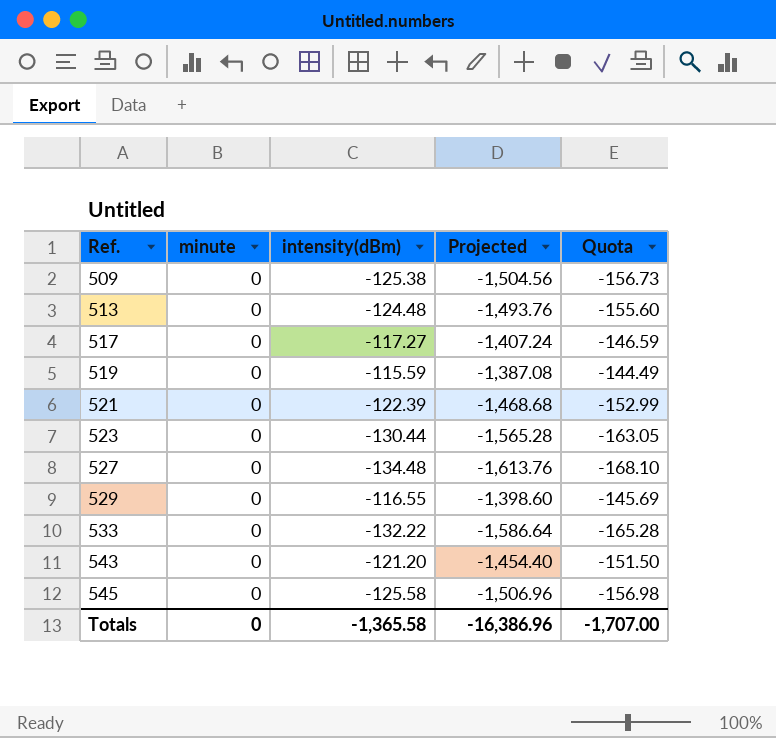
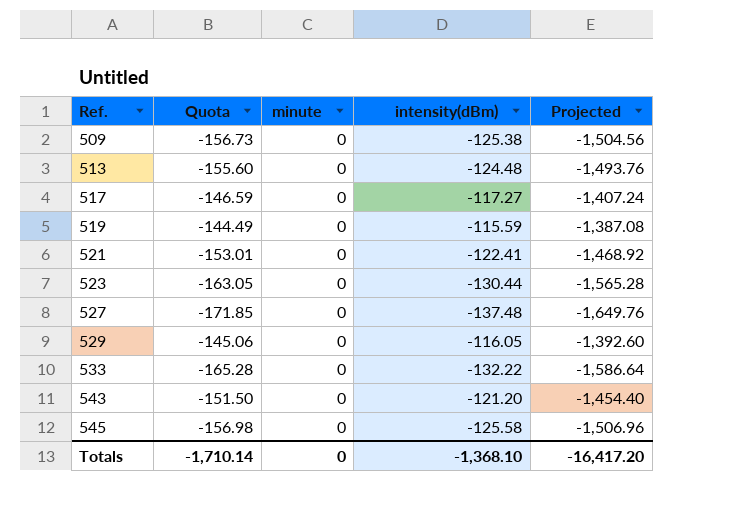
column Quota | position: 5 -> 2
521 | Quota: -152.99 -> -153.01
521 | intensity(dBm): -122.39 -> -122.41
521 | Projected: -1,468.68 -> -1,468.92
527 | Quota: -168.10 -> -171.85
527 | intensity(dBm): -134.48 -> -137.48
527 | Projected: -1,613.76 -> -1,649.76
529 | Quota: -145.69 -> -145.06
529 | intensity(dBm): -116.55 -> -116.05
529 | Projected: -1,398.60 -> -1,392.60
Totals | Quota: -1,707.00 -> -1,710.14
Totals | intensity(dBm): -1,365.58 -> -1,368.10
Totals | Projected: -16,386.96 -> -16,417.20

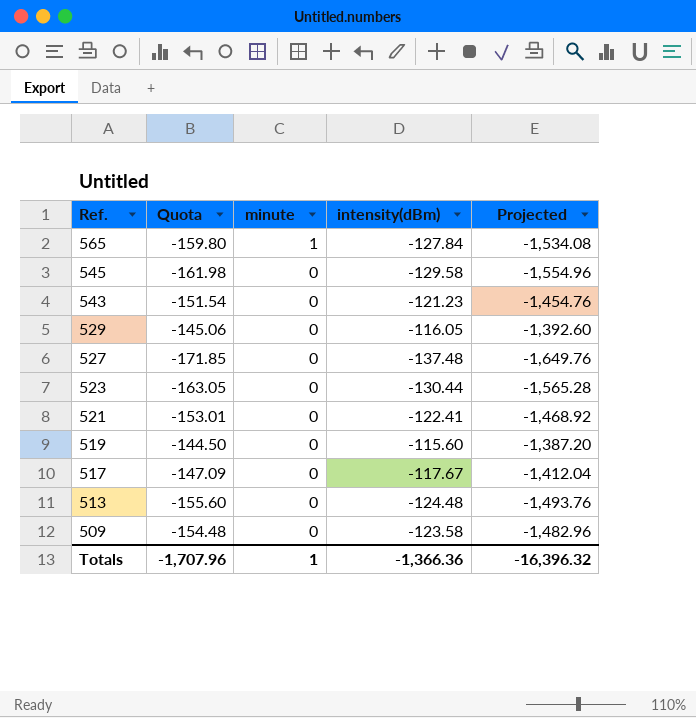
row order: Ref. ascending -> Ref. descending
row 533: -165.28 | 0 | -132.22 | -1,586.64 -> none
row 565: none -> -159.80 | 1 | -127.84 | -1,534.08
545 | Quota: -156.98 -> -161.98
545 | intensity(dBm): -125.58 -> -129.58
545 | Projected: -1,506.96 -> -1,554.96
543 | Quota: -151.50 -> -151.54
543 | intensity(dBm): -121.20 -> -121.23
543 | Projected: -1,454.40 -> -1,454.76
519 | Quota: -144.49 -> -144.50
519 | intensity(dBm): -115.59 -> -115.60
519 | Projected: -1,387.08 -> -1,387.20
517 | Quota: -146.59 -> -147.09
517 | intensity(dBm): -117.27 -> -117.67
517 | Projected: -1,407.24 -> -1,412.04
509 | Quota: -156.73 -> -154.48
509 | intensity(dBm): -125.38 -> -123.58
509 | Projected: -1,504.56 -> -1,482.96
Totals | Quota: -1,710.14 -> -1,707.96
Totals | minute: 0 -> 1
Totals | intensity(dBm): -1,368.10 -> -1,366.36
Totals | Projected: -16,417.20 -> -16,396.32

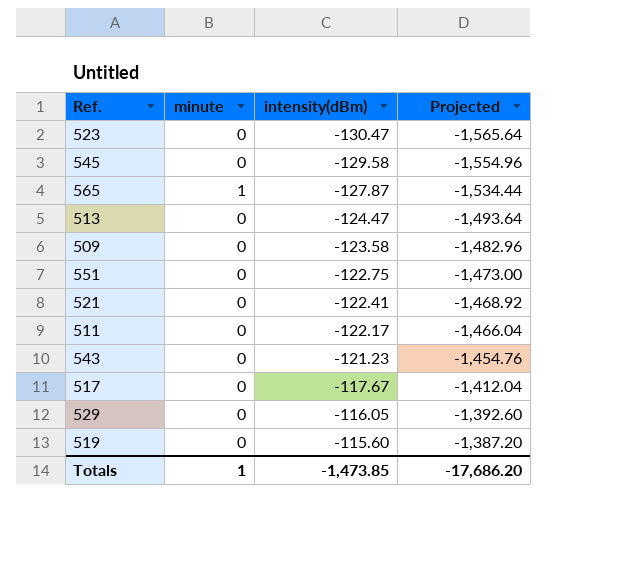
row order: Ref. descending -> intensity(dBm) ascending
column Quota | formula: [intensity(dBm)] * 1.25 -> none
row 527: -171.85 | 0 | -137.48 | -1,649.76 -> none
523 | intensity(dBm): -130.44 -> -130.47
523 | Projected: -1,565.28 -> -1,565.64
565 | intensity(dBm): -127.84 -> -127.87
565 | Projected: -1,534.08 -> -1,534.44
513 | intensity(dBm): -124.48 -> -124.47
513 | Projected: -1,493.76 -> -1,493.64
row 551: none -> 0 | -122.75 | -1,473.00
row 511: none -> 0 | -122.17 | -1,466.04
Totals | intensity(dBm): -1,366.36 -> -1,473.85
Totals | Projected: -16,396.32 -> -17,686.20

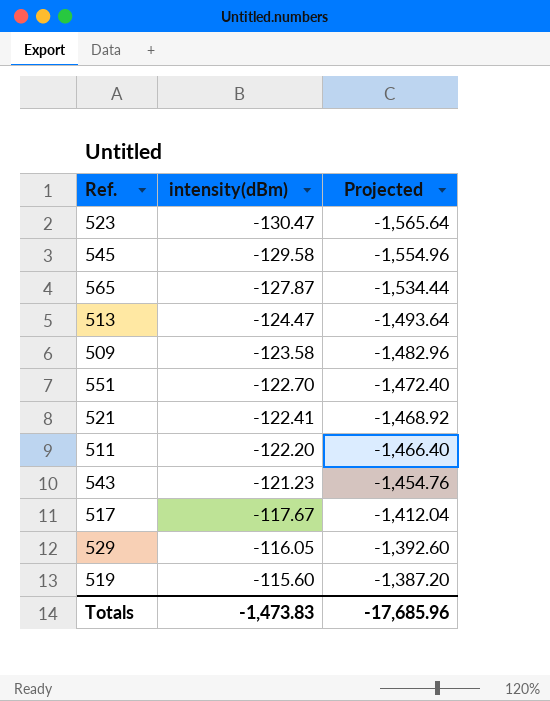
column minute | position: 2 -> none
551 | intensity(dBm): -122.75 -> -122.70
551 | Projected: -1,473.00 -> -1,472.40
511 | intensity(dBm): -122.17 -> -122.20
511 | Projected: -1,466.04 -> -1,466.40
Totals | intensity(dBm): -1,473.85 -> -1,473.83
Totals | Projected: -17,686.20 -> -17,685.96

